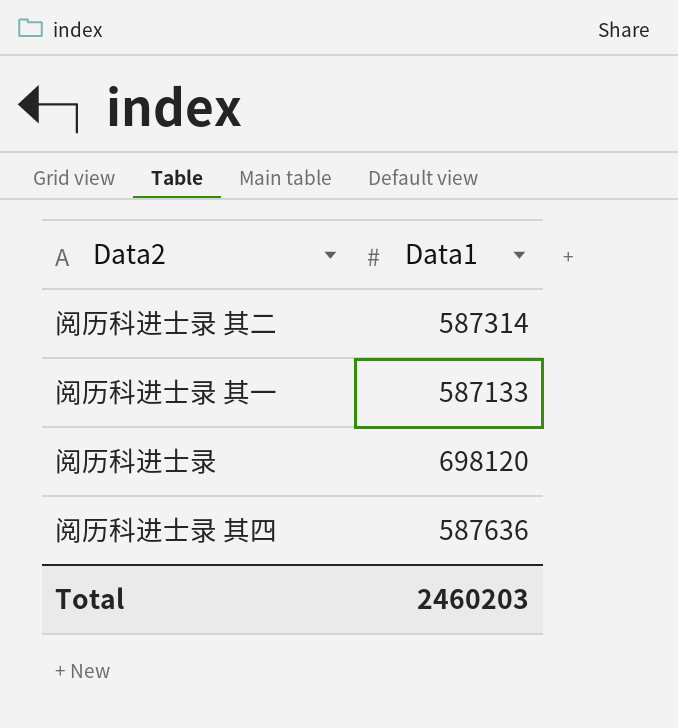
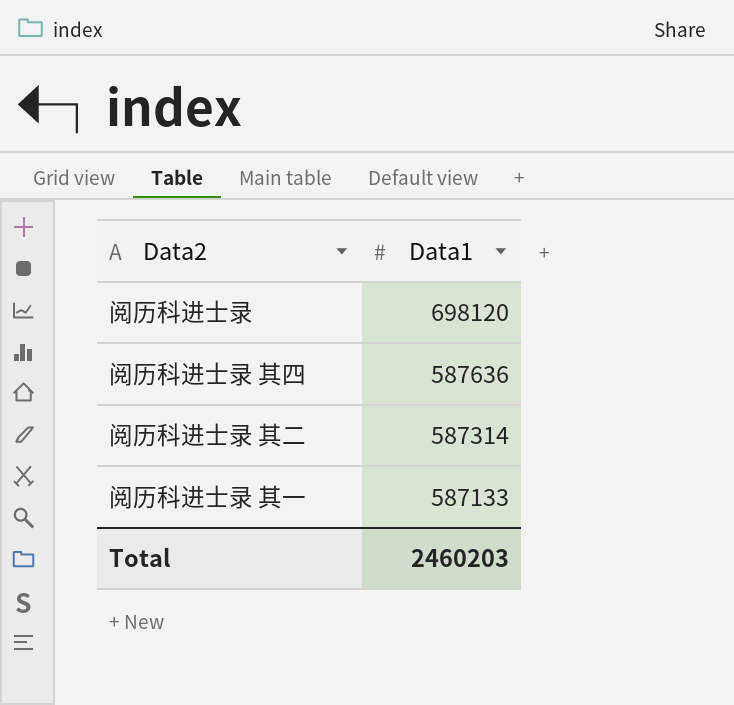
row order: none -> Data1 descending

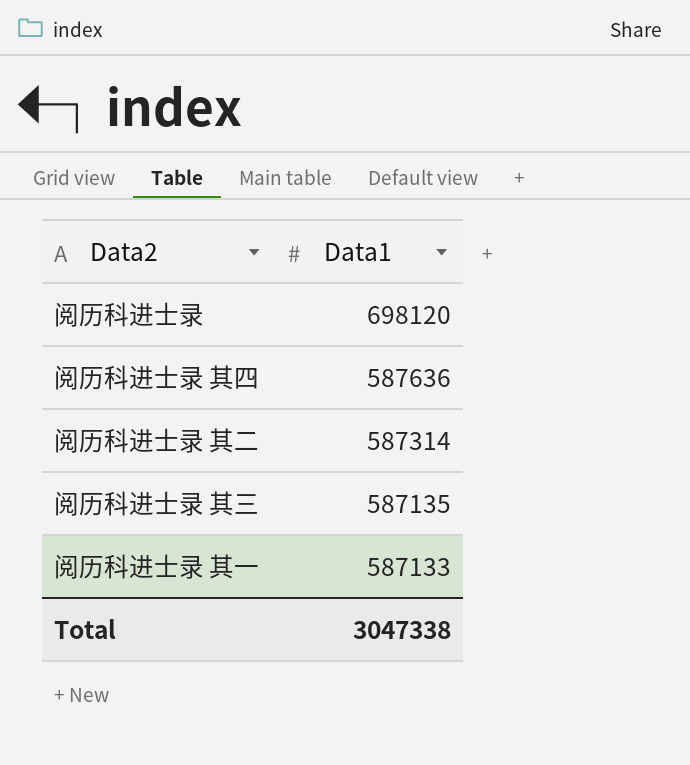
row 阅历科进士录 其三: none -> 587135
Total | Data1: 2460203 -> 3047338

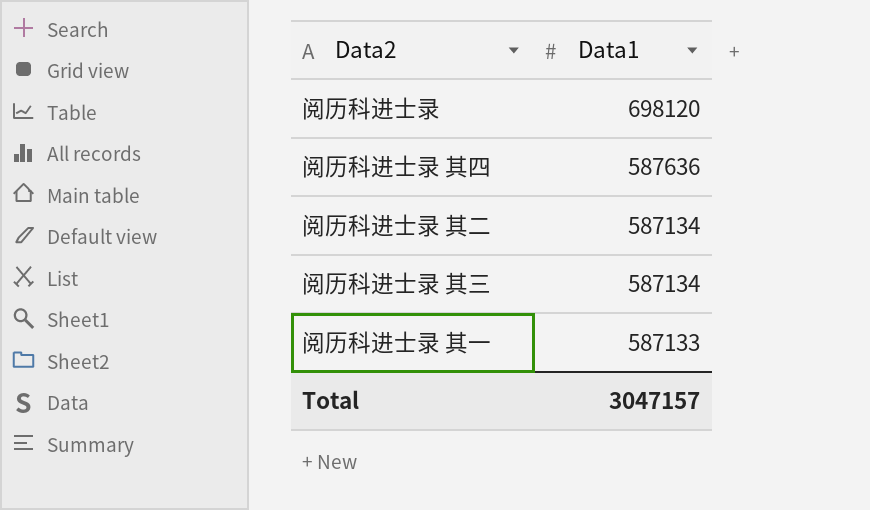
阅历科进士录 其二 | Data1: 587314 -> 587134
阅历科进士录 其三 | Data1: 587135 -> 587134
Total | Data1: 3047338 -> 3047157

